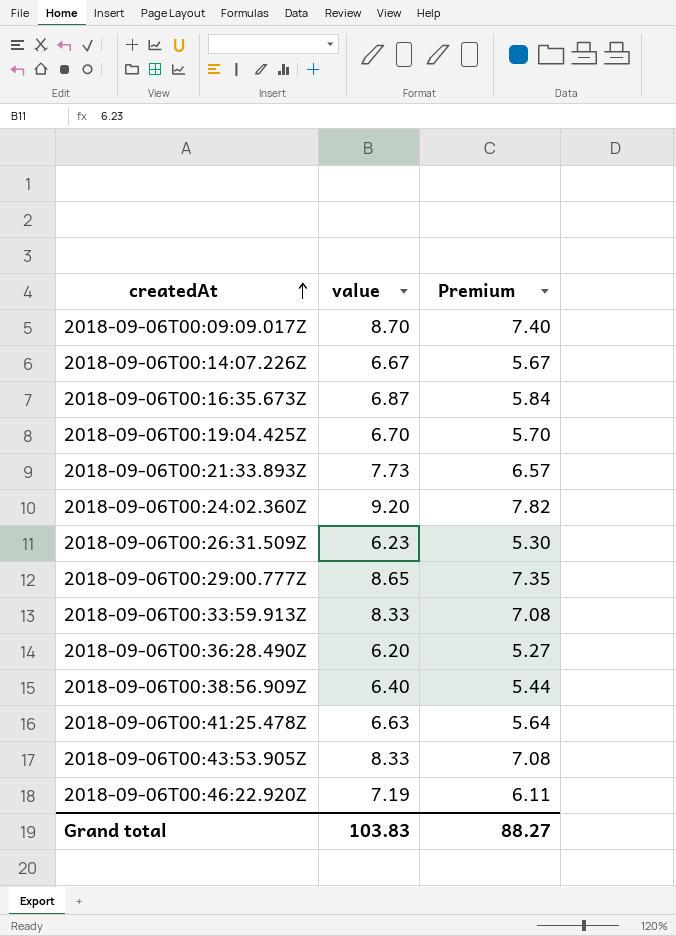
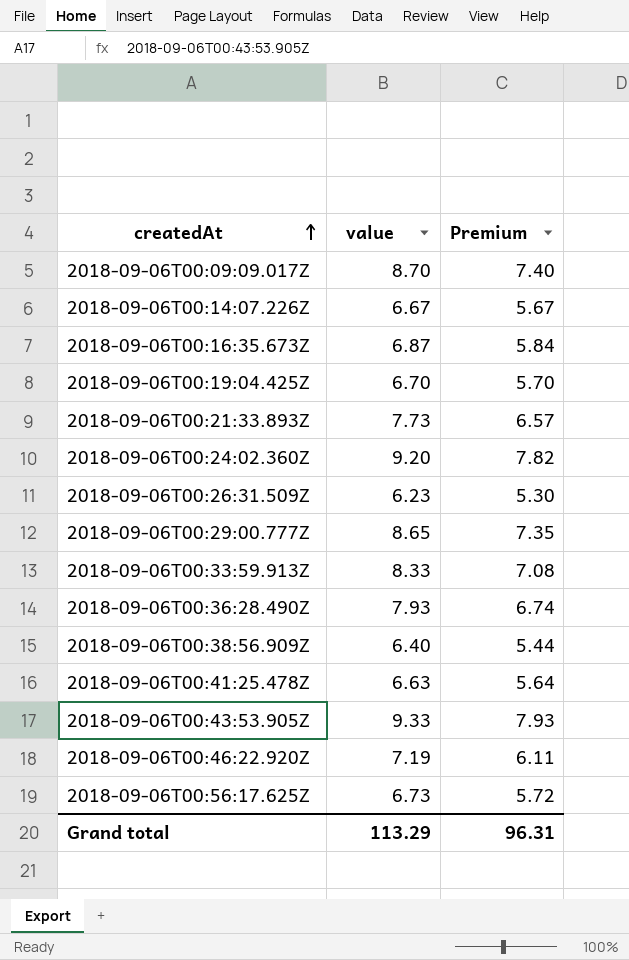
2018-09-06T00:36:28.490Z | value: 6.20 -> 7.93
2018-09-06T00:36:28.490Z | Premium: 5.27 -> 6.74
2018-09-06T00:43:53.905Z | value: 8.33 -> 9.33
2018-09-06T00:43:53.905Z | Premium: 7.08 -> 7.93
row 2018-09-06T00:56:17.625Z: none -> 6.73 | 5.72
Grand total | value: 103.83 -> 113.29
Grand total | Premium: 88.27 -> 96.31

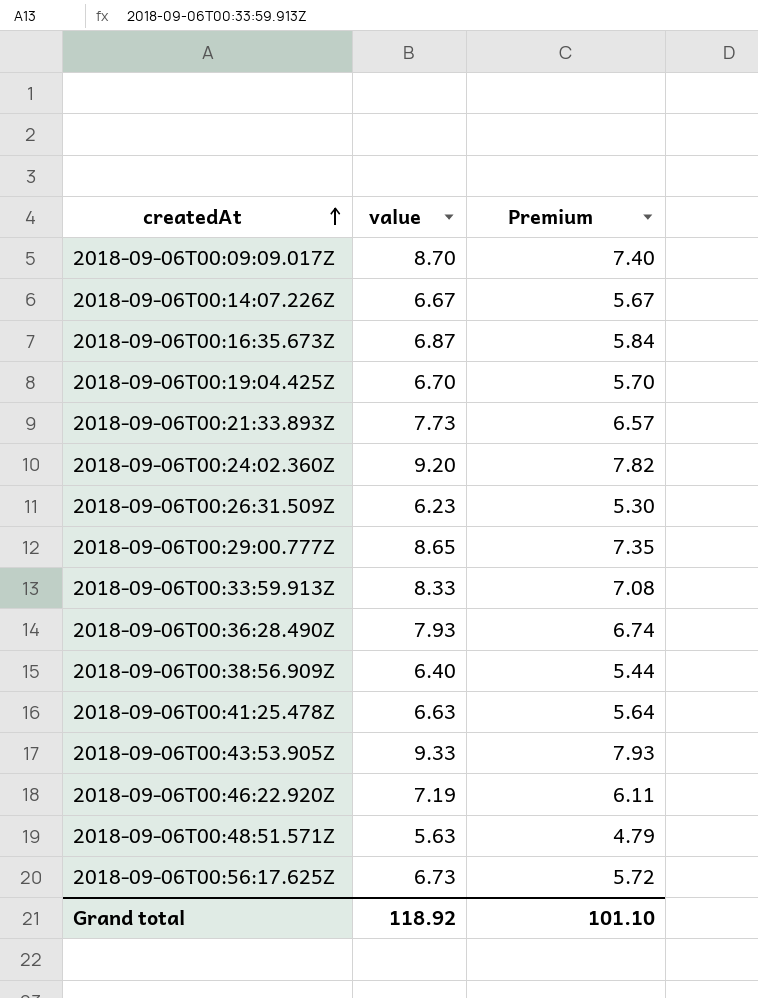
row 2018-09-06T00:48:51.571Z: none -> 5.63 | 4.79
Grand total | value: 113.29 -> 118.92
Grand total | Premium: 96.31 -> 101.10

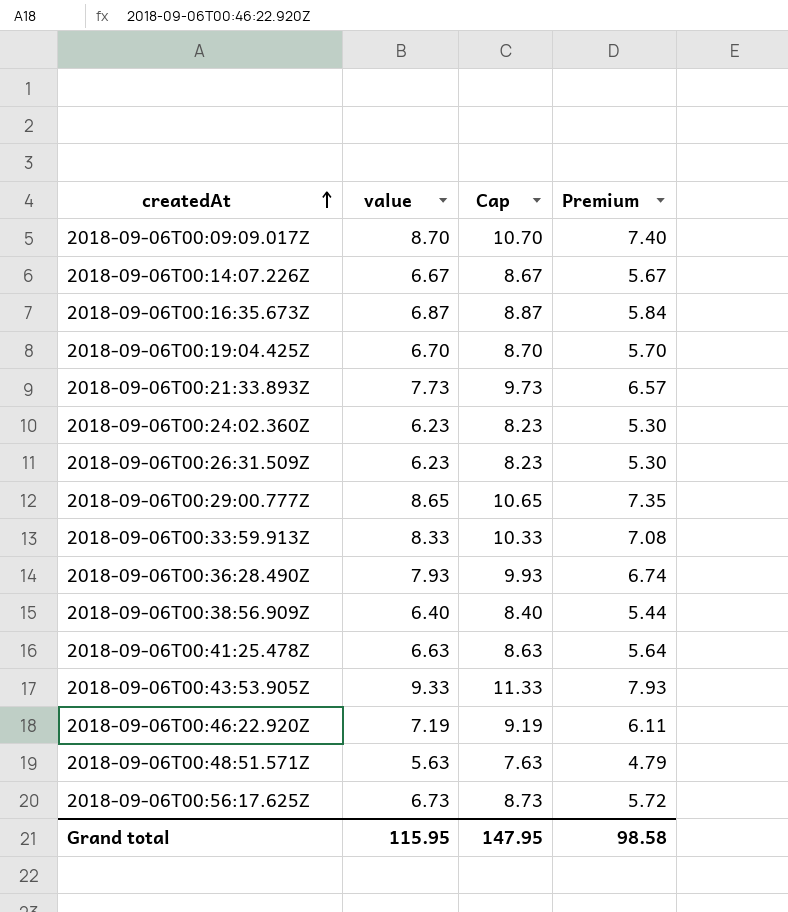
column Cap | formula: none -> [value] + 2
2018-09-06T00:24:02.360Z | value: 9.20 -> 6.23
2018-09-06T00:24:02.360Z | Premium: 7.82 -> 5.30
Grand total | value: 118.92 -> 115.95
Grand total | Premium: 101.10 -> 98.58

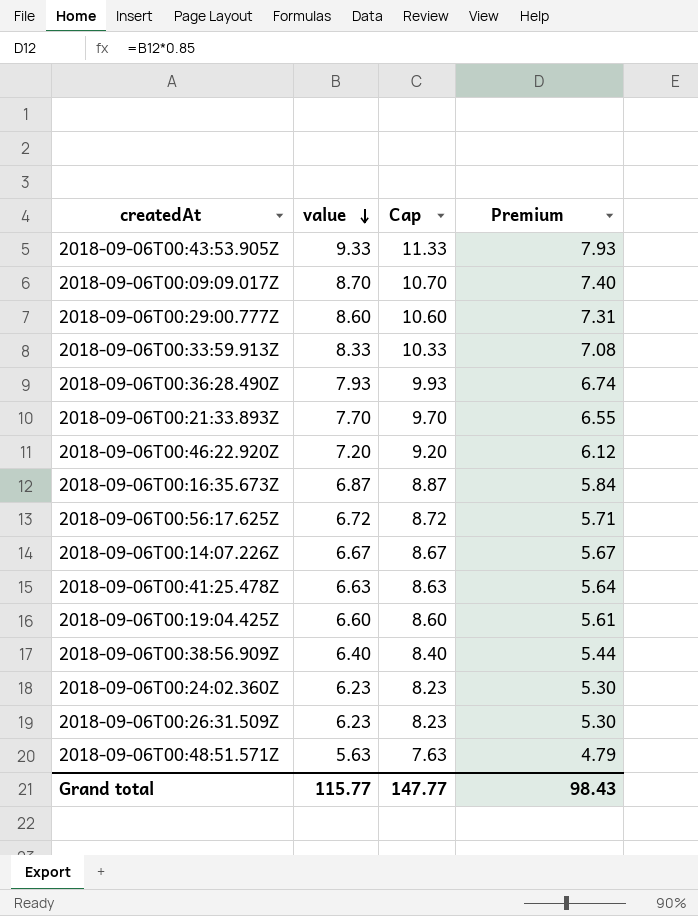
row order: createdAt ascending -> value descending
2018-09-06T00:29:00.777Z | value: 8.65 -> 8.60
2018-09-06T00:29:00.777Z | Cap: 10.65 -> 10.60
2018-09-06T00:29:00.777Z | Premium: 7.35 -> 7.31
2018-09-06T00:21:33.893Z | value: 7.73 -> 7.70
2018-09-06T00:21:33.893Z | Cap: 9.73 -> 9.70
2018-09-06T00:21:33.893Z | Premium: 6.57 -> 6.55
2018-09-06T00:46:22.920Z | value: 7.19 -> 7.20
2018-09-06T00:46:22.920Z | Cap: 9.19 -> 9.20
2018-09-06T00:46:22.920Z | Premium: 6.11 -> 6.12
2018-09-06T00:56:17.625Z | value: 6.73 -> 6.72
2018-09-06T00:56:17.625Z | Cap: 8.73 -> 8.72
2018-09-06T00:56:17.625Z | Premium: 5.72 -> 5.71
2018-09-06T00:19:04.425Z | value: 6.70 -> 6.60
2018-09-06T00:19:04.425Z | Cap: 8.70 -> 8.60
2018-09-06T00:19:04.425Z | Premium: 5.70 -> 5.61
Grand total | value: 115.95 -> 115.77
Grand total | Cap: 147.95 -> 147.77
Grand total | Premium: 98.58 -> 98.43

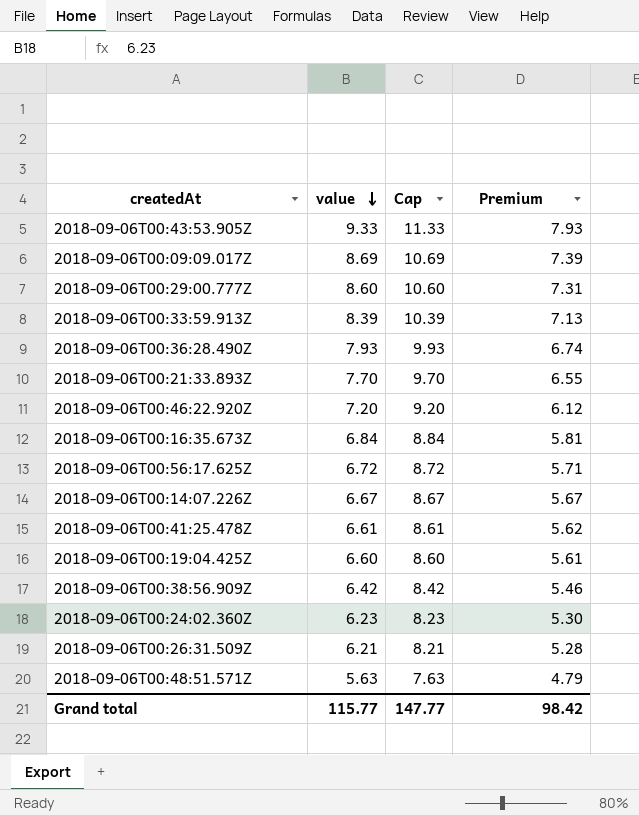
2018-09-06T00:09:09.017Z | value: 8.70 -> 8.69
2018-09-06T00:09:09.017Z | Cap: 10.70 -> 10.69
2018-09-06T00:09:09.017Z | Premium: 7.40 -> 7.39
2018-09-06T00:33:59.913Z | value: 8.33 -> 8.39
2018-09-06T00:33:59.913Z | Cap: 10.33 -> 10.39
2018-09-06T00:33:59.913Z | Premium: 7.08 -> 7.13
2018-09-06T00:16:35.673Z | value: 6.87 -> 6.84
2018-09-06T00:16:35.673Z | Cap: 8.87 -> 8.84
2018-09-06T00:16:35.673Z | Premium: 5.84 -> 5.81
2018-09-06T00:41:25.478Z | value: 6.63 -> 6.61
2018-09-06T00:41:25.478Z | Cap: 8.63 -> 8.61
2018-09-06T00:41:25.478Z | Premium: 5.64 -> 5.62
2018-09-06T00:38:56.909Z | value: 6.40 -> 6.42
2018-09-06T00:38:56.909Z | Cap: 8.40 -> 8.42
2018-09-06T00:38:56.909Z | Premium: 5.44 -> 5.46
2018-09-06T00:26:31.509Z | value: 6.23 -> 6.21
2018-09-06T00:26:31.509Z | Cap: 8.23 -> 8.21
2018-09-06T00:26:31.509Z | Premium: 5.30 -> 5.28
Grand total | Premium: 98.43 -> 98.42

